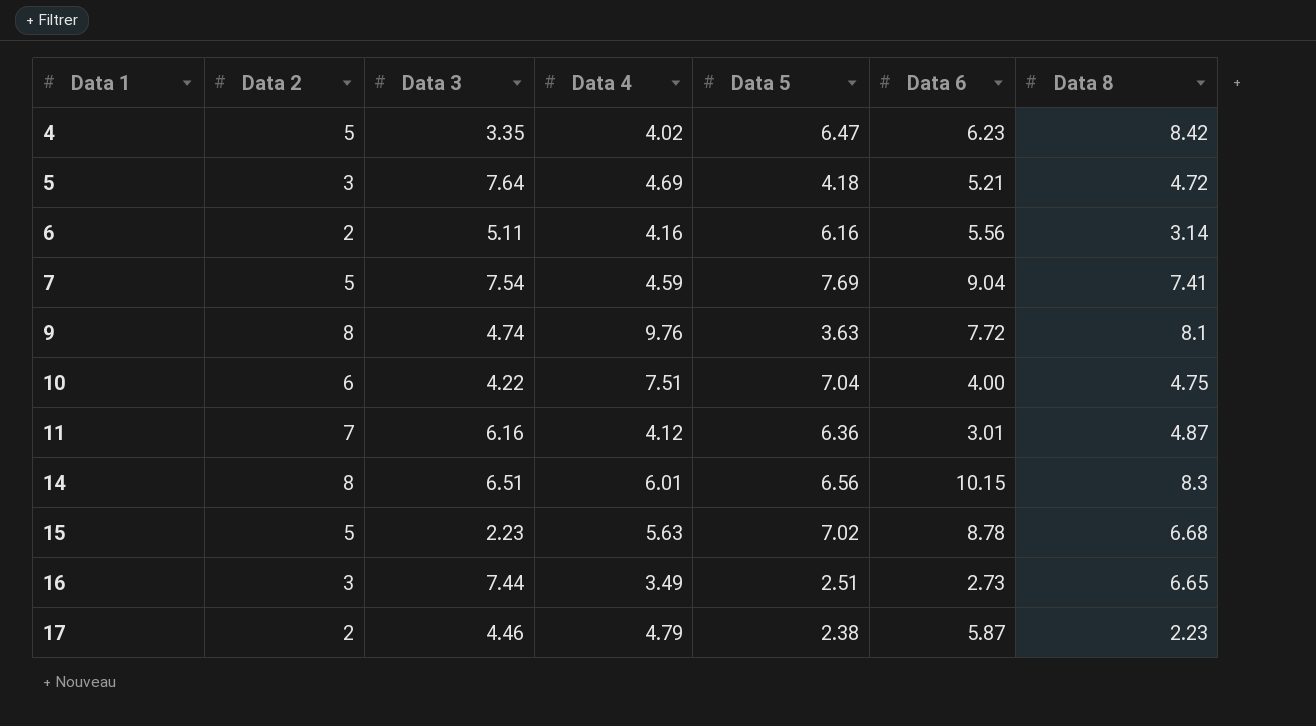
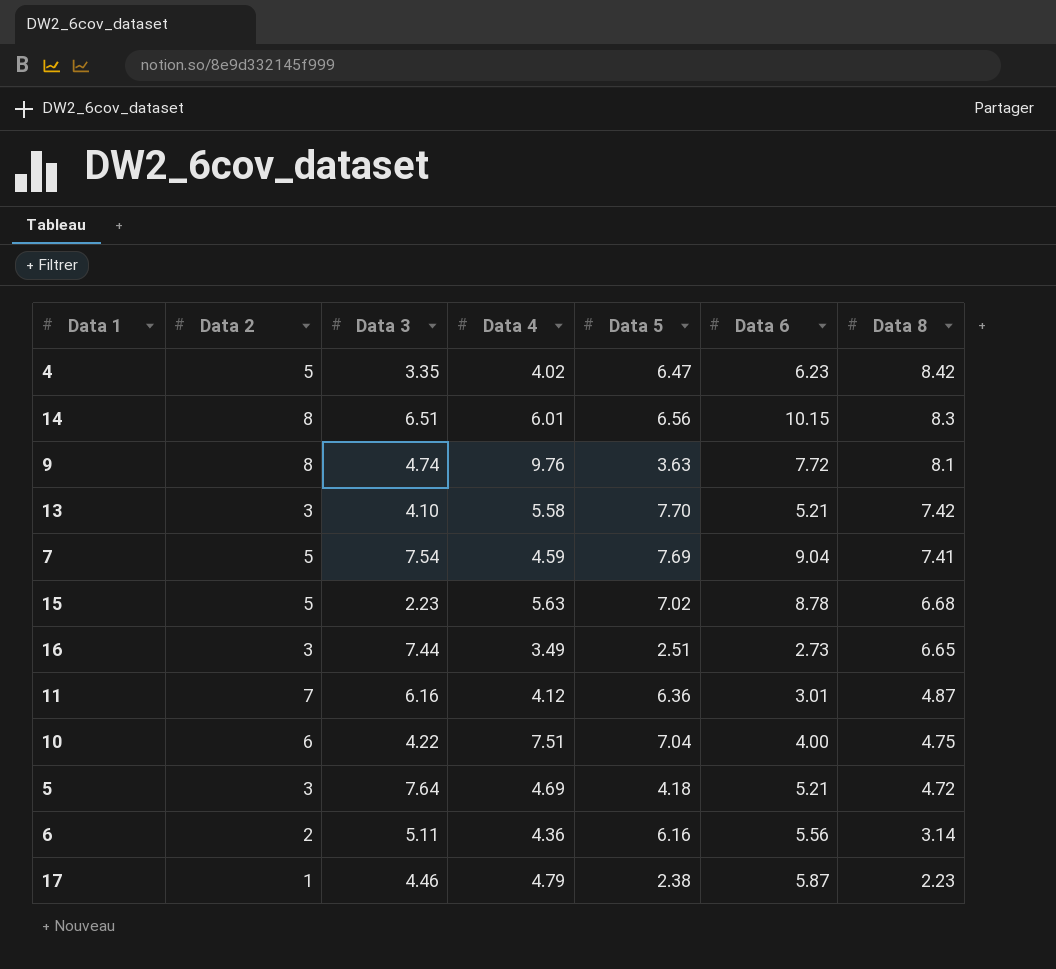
row order: Data 1 ascending -> Data 8 descending
row 13: none -> 3 | 4.10 | 5.58 | 7.70 | 5.21 | 7.42
6 | Data 4: 4.16 -> 4.36
17 | Data 2: 2 -> 1

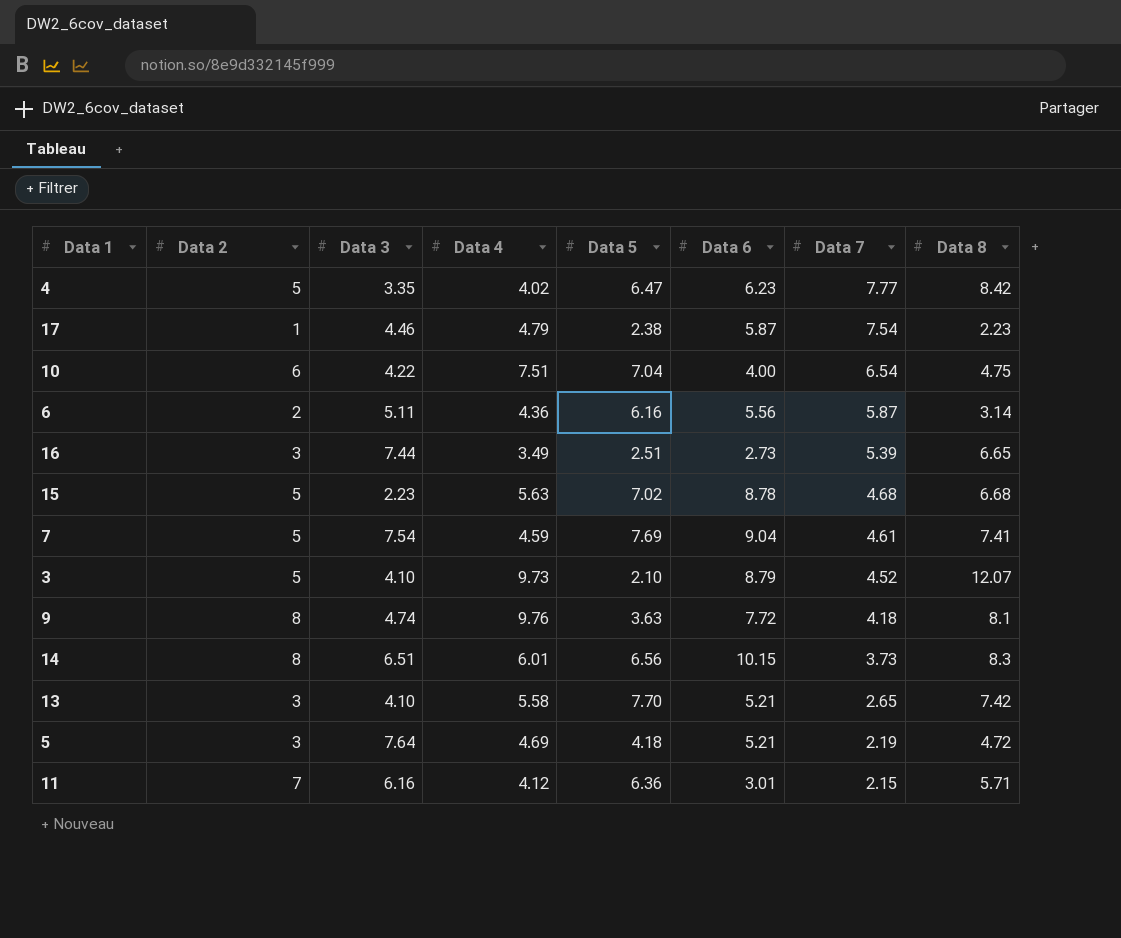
row order: Data 8 descending -> Data 7 descending
column Data 7 | position: none -> 7
row 3: none -> 5 | 4.10 | 9.73 | 2.10 | 8.79 | 4.52 | 12.07
11 | Data 8: 4.87 -> 5.71

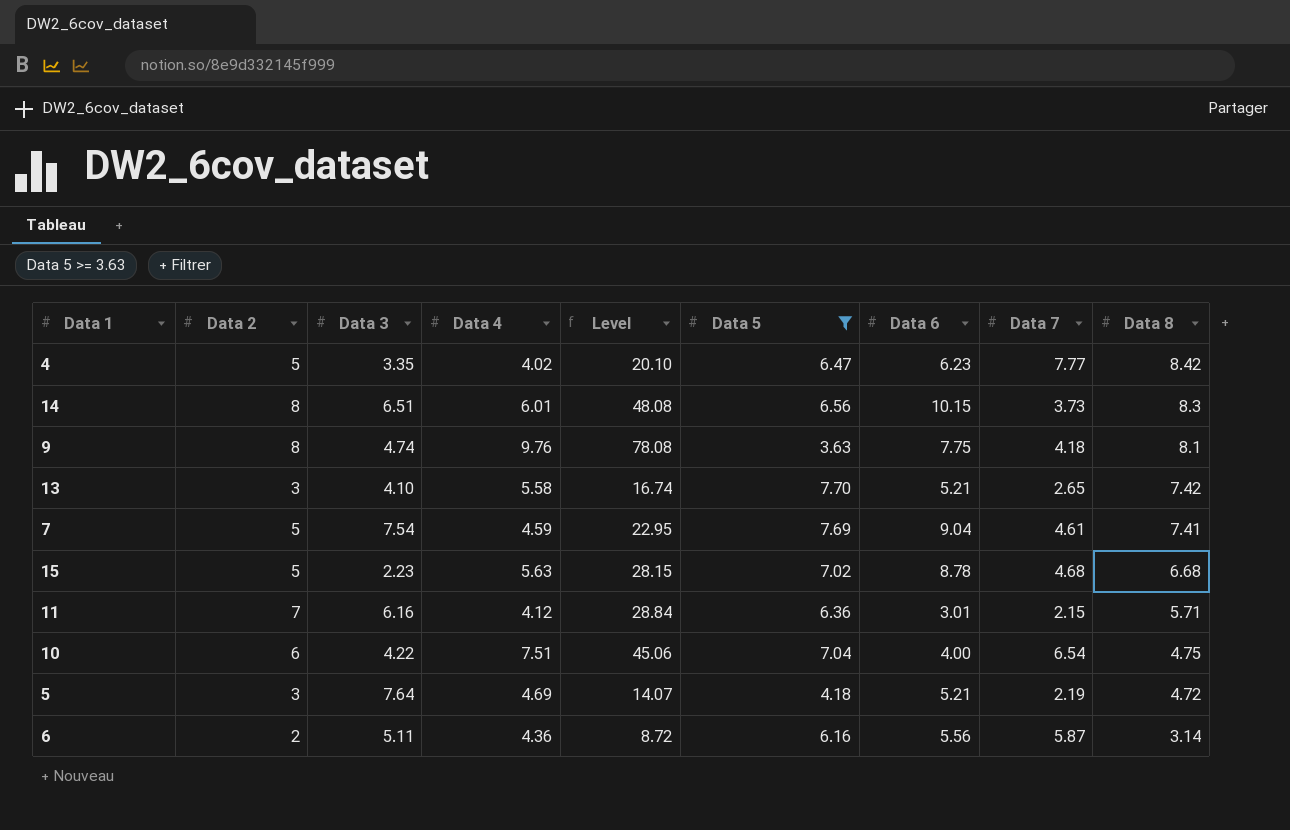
filter: none -> Data 5 >= 3.63
row order: Data 7 descending -> Data 8 descending
column Level | formula: none -> [Data 2] * [Data 4]
9 | Data 6: 7.72 -> 7.75

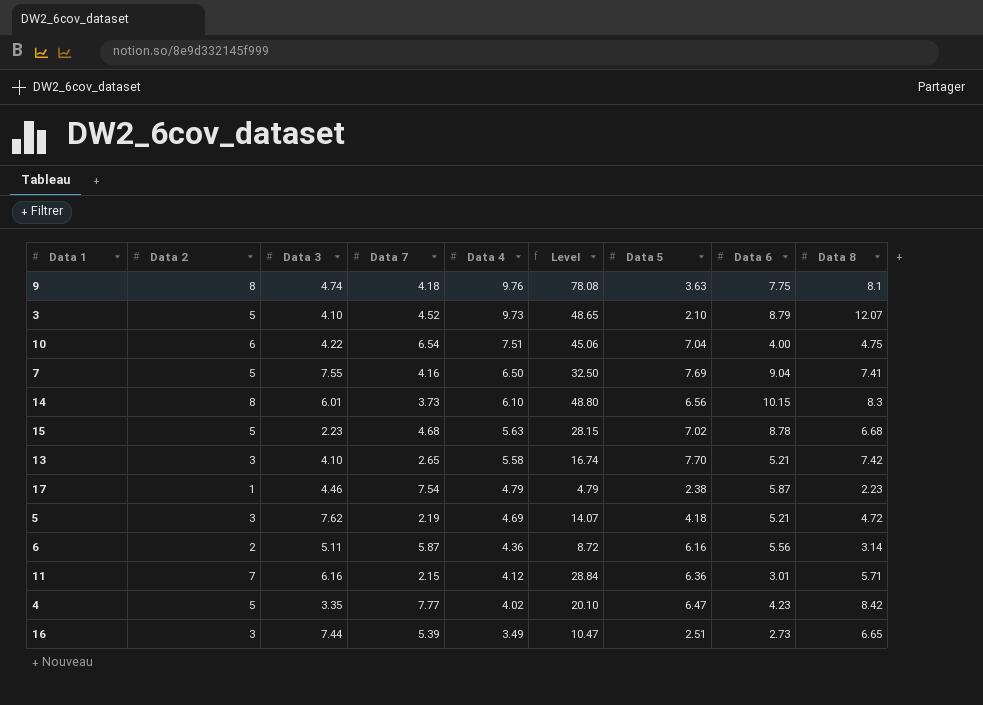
filter: Data 5 >= 3.63 -> none
row order: Data 8 descending -> Data 4 descending
column Data 7 | position: 8 -> 4
7 | Data 3: 7.54 -> 7.55
7 | Data 7: 4.61 -> 4.16
7 | Data 4: 4.59 -> 6.50
7 | Level: 22.95 -> 32.50
14 | Data 3: 6.51 -> 6.01
14 | Data 4: 6.01 -> 6.10
14 | Level: 48.08 -> 48.80
5 | Data 3: 7.64 -> 7.62
4 | Data 6: 6.23 -> 4.23

